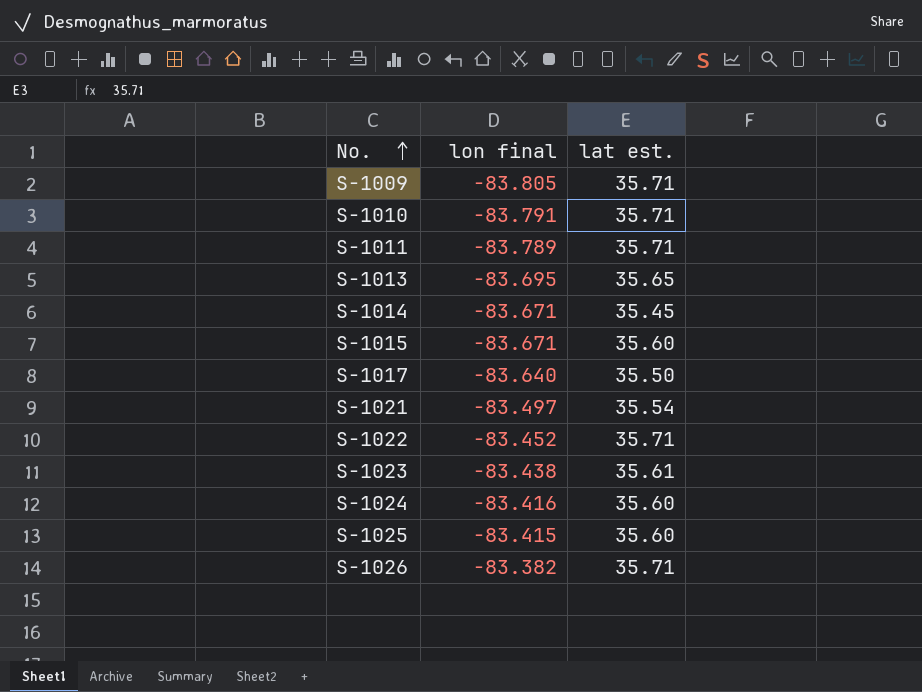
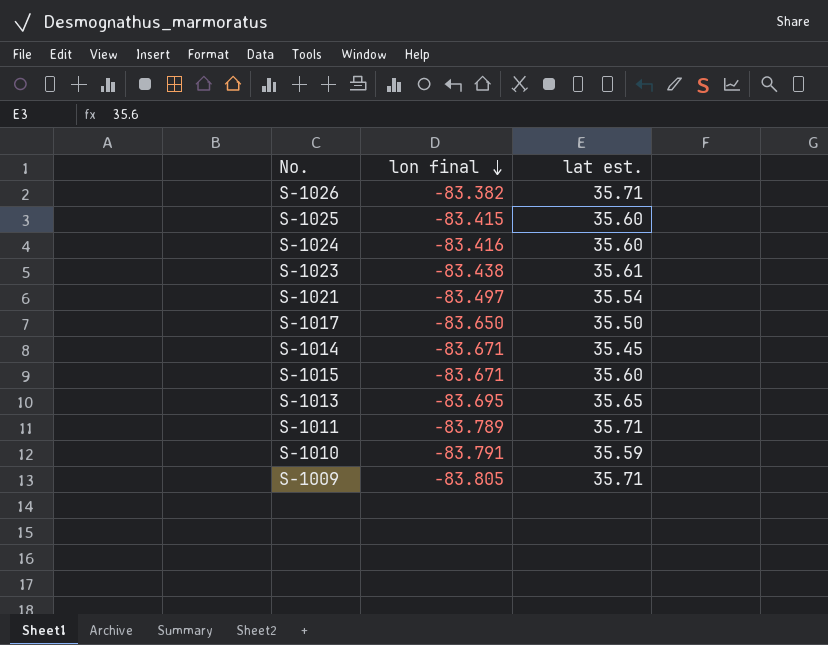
row order: No. ascending -> lon final descending
row S-1022: -83.452 | 35.71 -> none
S-1017 | lon final: -83.640 -> -83.650
S-1010 | lat est.: 35.71 -> 35.59

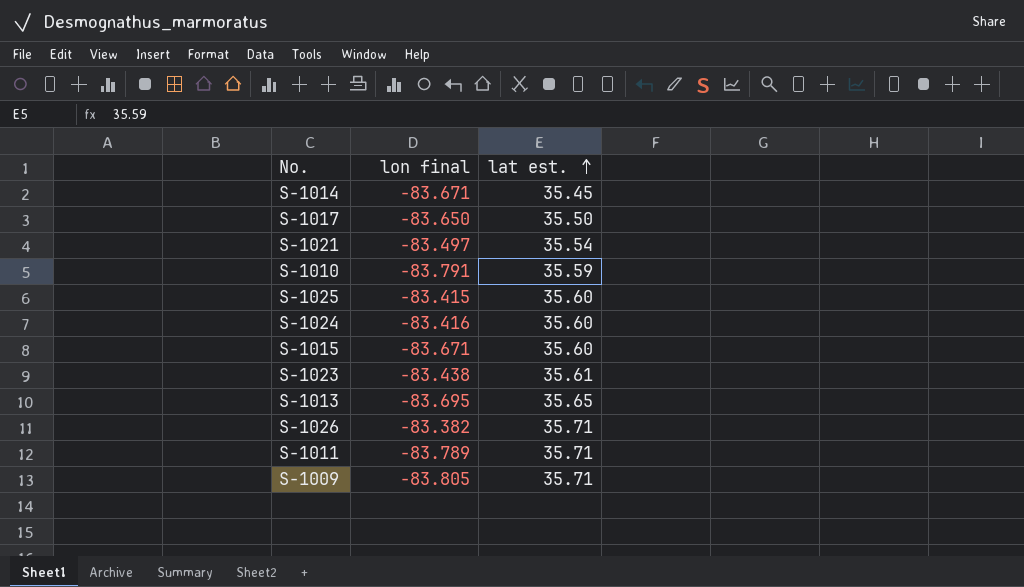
row order: lon final descending -> lat est. ascending

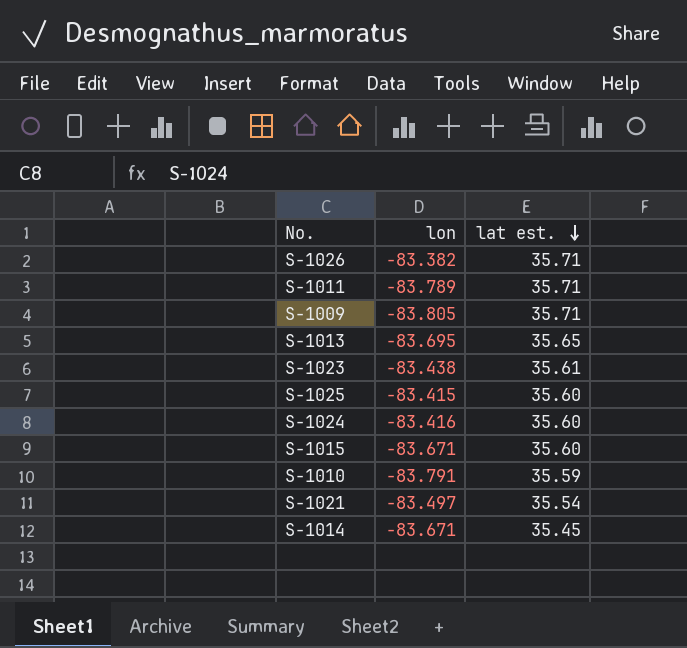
row order: lat est. ascending -> lat est. descending
column name: lon final -> lon
row S-1017: -83.650 | 35.50 -> none

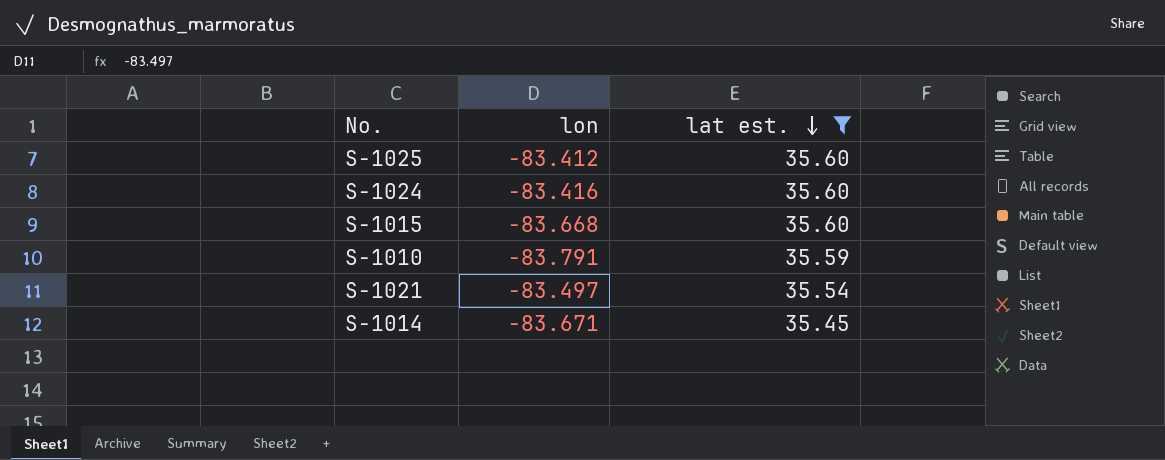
filter: none -> lat est. <= 35.60
S-1025 | lon: -83.415 -> -83.412
S-1015 | lon: -83.671 -> -83.668

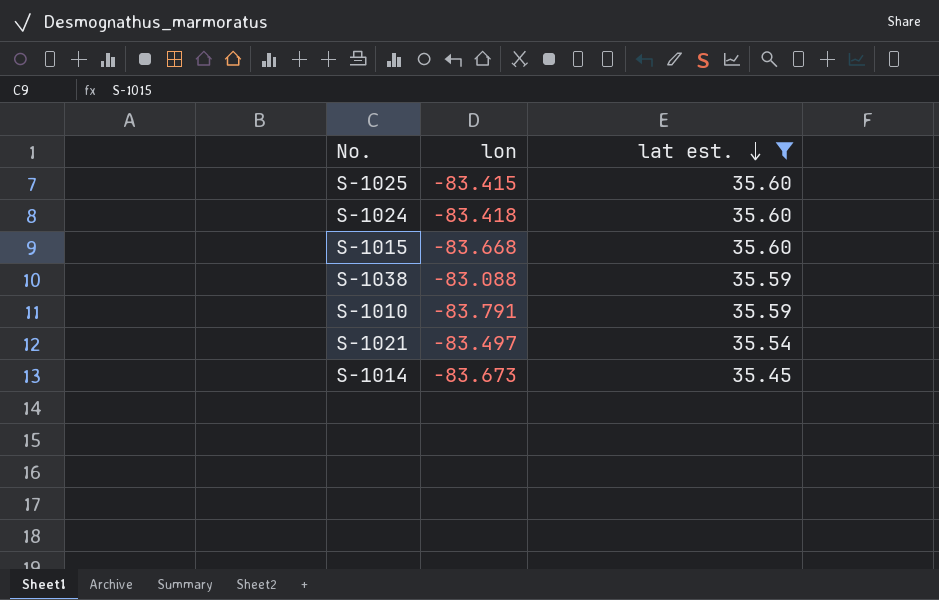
S-1025 | lon: -83.412 -> -83.415
S-1024 | lon: -83.416 -> -83.418
row S-1038: none -> -83.088 | 35.59
S-1014 | lon: -83.671 -> -83.673

